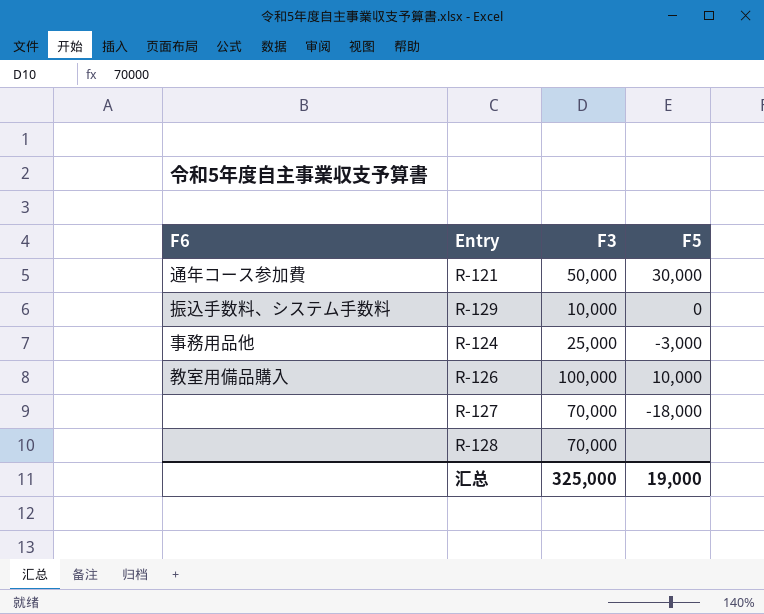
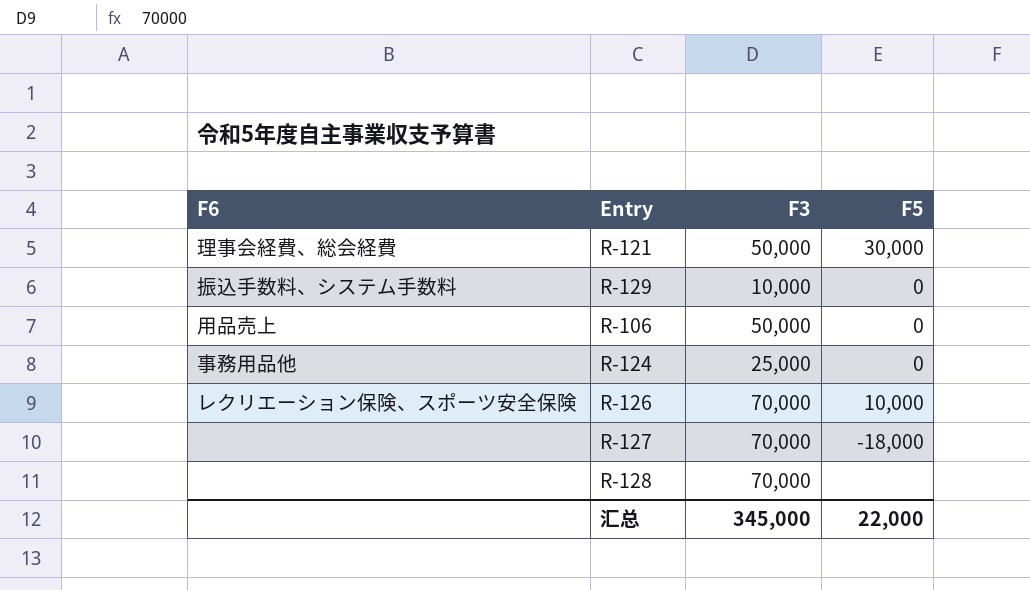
R-121 | F6: 通年コース参加費 -> 理事会経費、総会経費
row R-106: none -> 用品売上 | 50,000 | 0
R-124 | F5: -3,000 -> 0
R-126 | F6: 教室用備品購入 -> レクリエーション保険、スポーツ安全保険
R-126 | F3: 100,000 -> 70,000
汇总 | F3: 325,000 -> 345,000
汇总 | F5: 19,000 -> 22,000

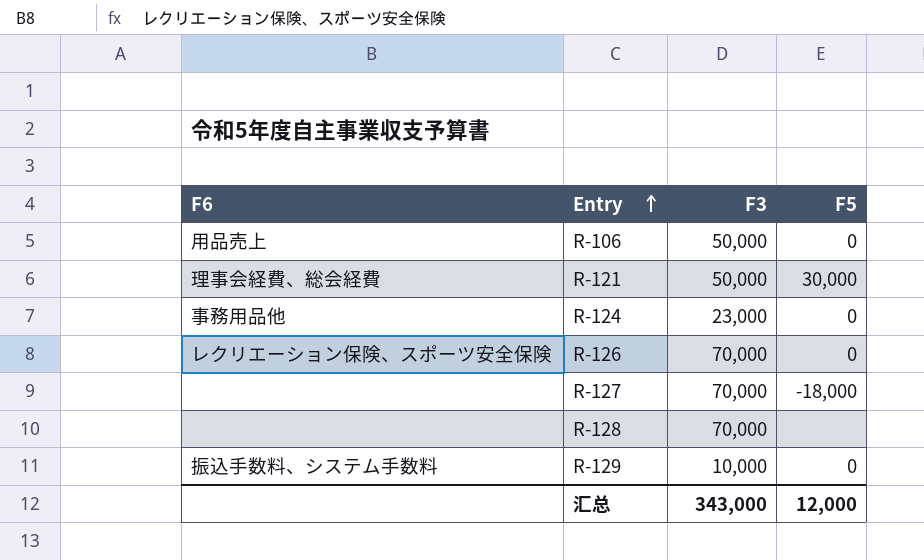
row order: none -> Entry ascending
R-124 | F3: 25,000 -> 23,000
R-126 | F5: 10,000 -> 0
汇总 | F3: 345,000 -> 343,000
汇总 | F5: 22,000 -> 12,000

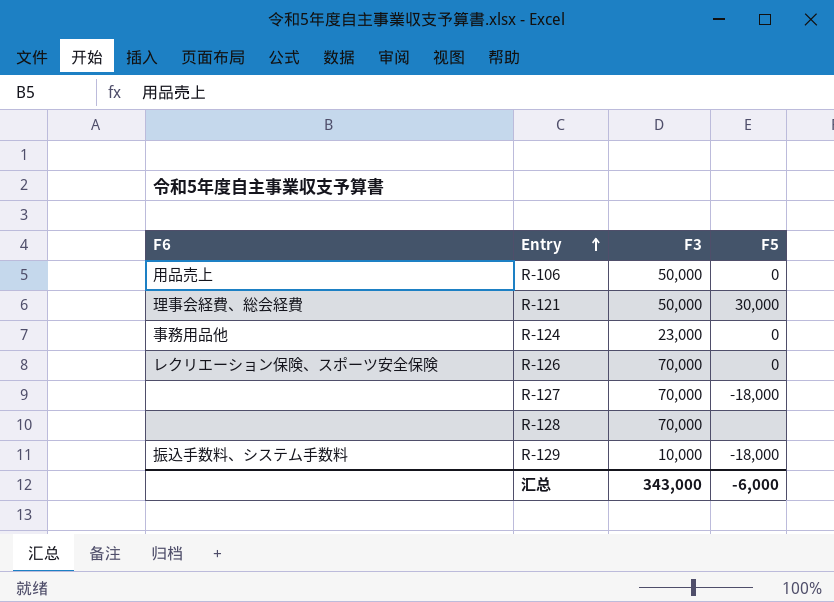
R-129 | F5: 0 -> -18,000
汇总 | F5: 12,000 -> -6,000

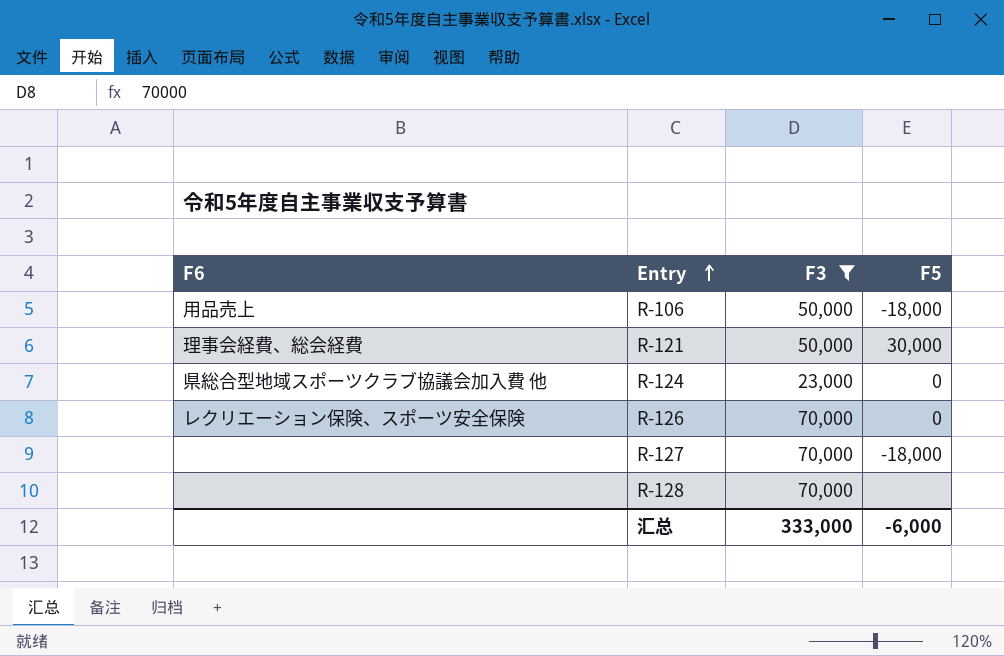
filter: none -> F3 != 10,000
R-106 | F5: 0 -> -18,000
R-124 | F6: 事務用品他 -> 県総合型地域スポーツクラブ協議会加入費 他
汇总 | F3: 343,000 -> 333,000

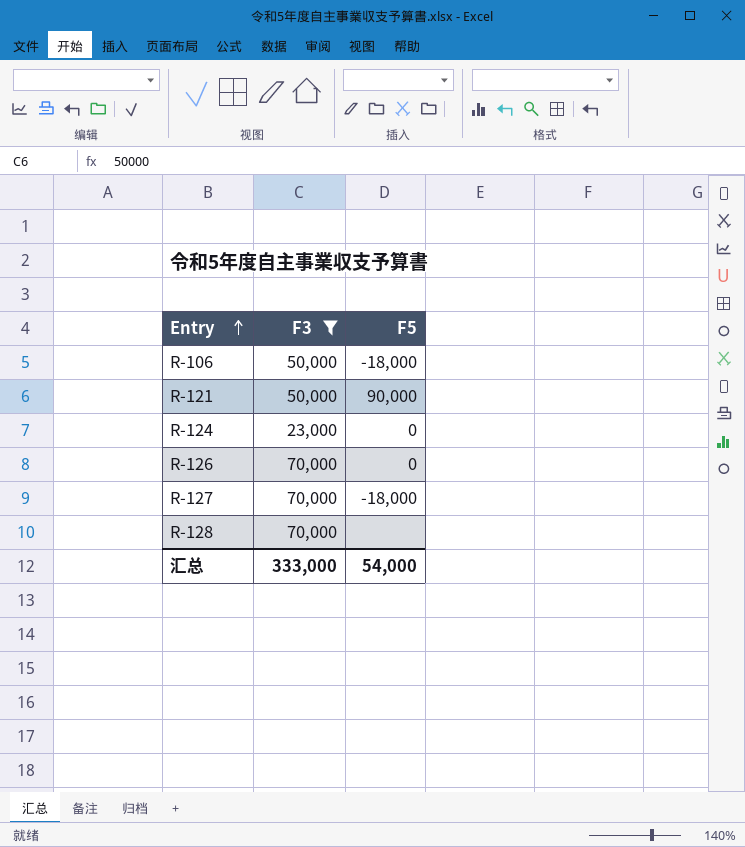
column F6 | position: 1 -> none
R-121 | F5: 30,000 -> 90,000
汇总 | F5: -6,000 -> 54,000

